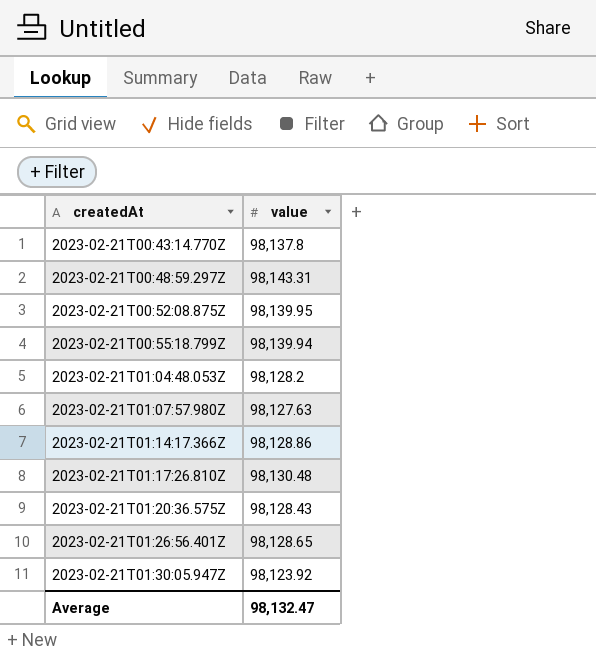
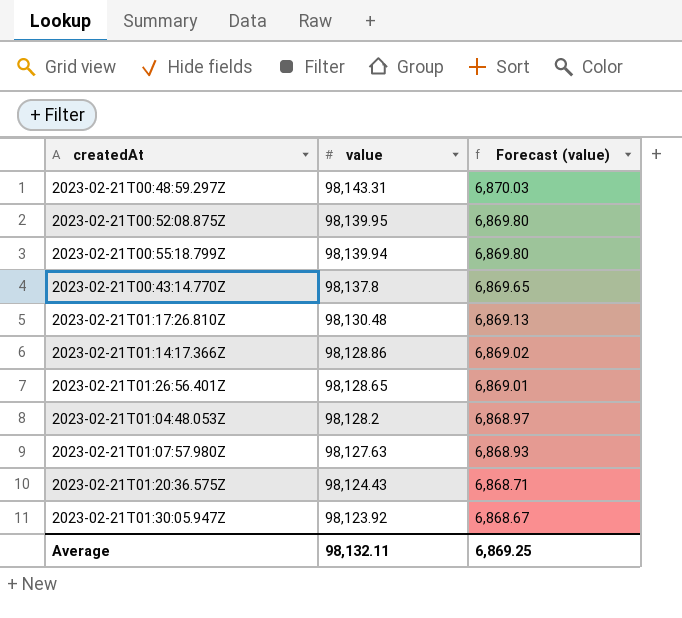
row order: createdAt ascending -> value descending
column Forecast (value) | formula: none -> [value] * 0.07
2023-02-21T01:20:36.575Z | value: 98,128.43 -> 98,124.43
Average | value: 98,132.47 -> 98,132.11

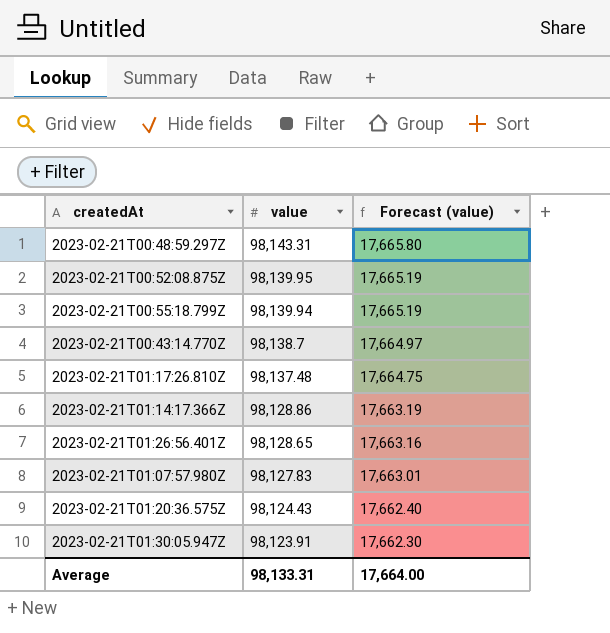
column Forecast (value) | formula: [value] * 0.07 -> [value] * 0.18
row 2023-02-21T01:04:48.053Z: 98,128.2 | 6,868.97 -> none
2023-02-21T00:43:14.770Z | value: 98,137.8 -> 98,138.7
2023-02-21T01:17:26.810Z | value: 98,130.48 -> 98,137.48
2023-02-21T01:07:57.980Z | value: 98,127.63 -> 98,127.83
2023-02-21T01:30:05.947Z | value: 98,123.92 -> 98,123.91
Average | value: 98,132.11 -> 98,133.31
Average | Forecast (value): 6,869.25 -> 17,664.00

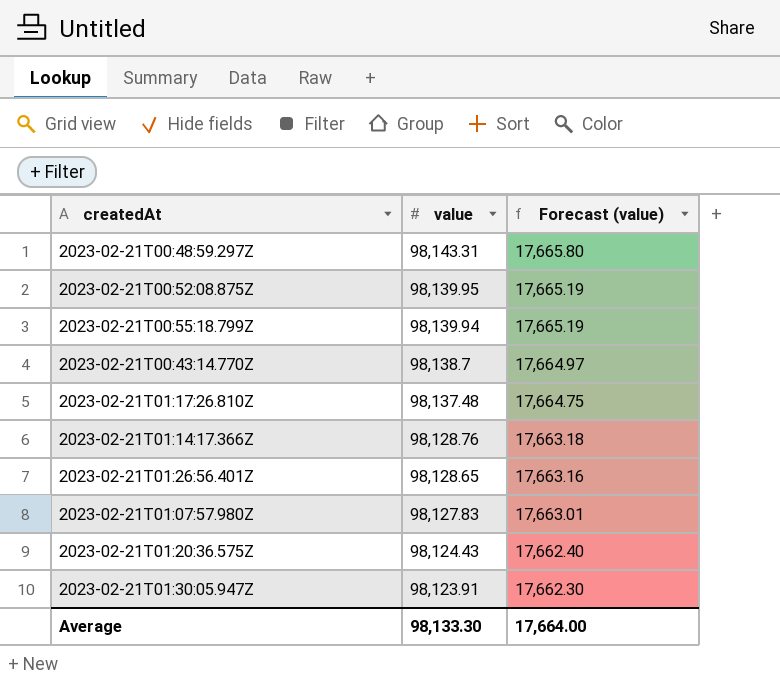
2023-02-21T01:14:17.366Z | value: 98,128.86 -> 98,128.76
2023-02-21T01:14:17.366Z | Forecast (value): 17,663.19 -> 17,663.18
Average | value: 98,133.31 -> 98,133.30

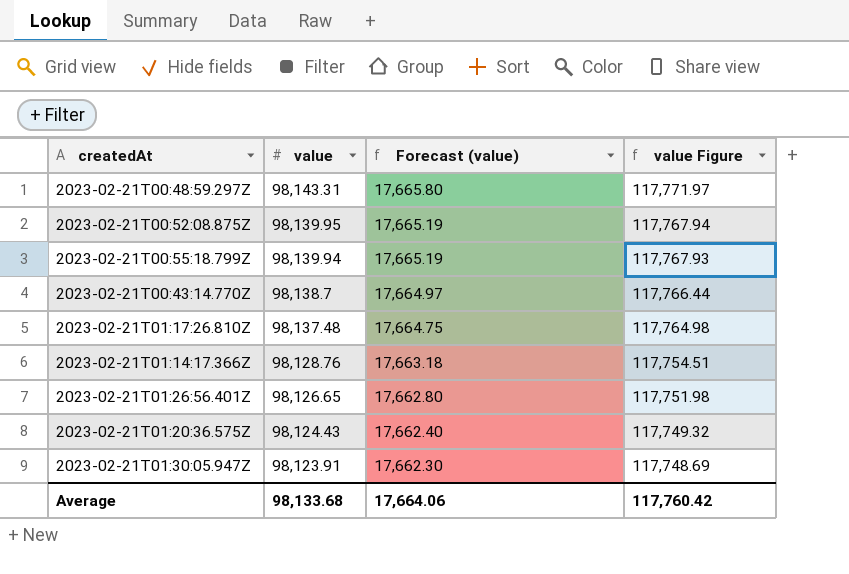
column value Figure | formula: none -> [value] * 1.2
row 2023-02-21T01:07:57.980Z: 98,127.83 | 17,663.01 -> none
2023-02-21T01:26:56.401Z | value: 98,128.65 -> 98,126.65
2023-02-21T01:26:56.401Z | Forecast (value): 17,663.16 -> 17,662.80
Average | value: 98,133.30 -> 98,133.68
Average | Forecast (value): 17,664.00 -> 17,664.06

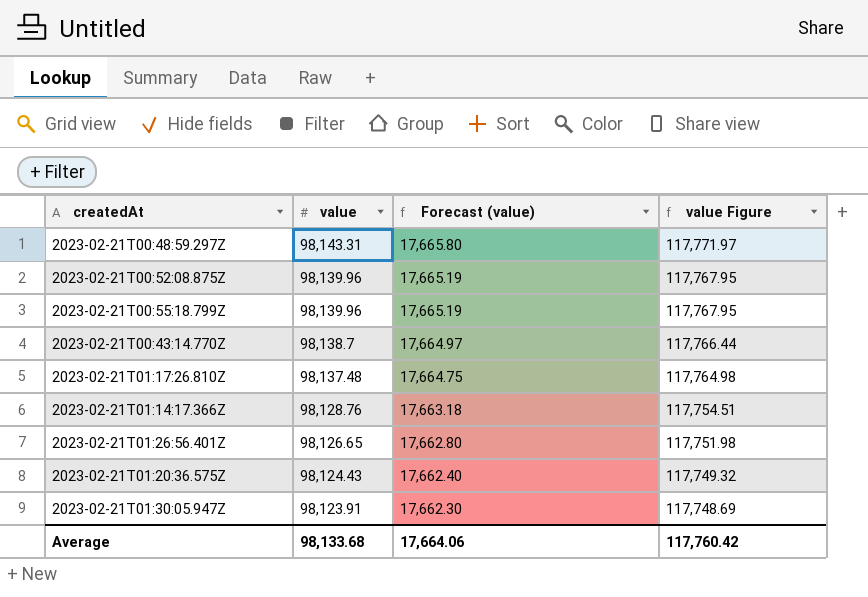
2023-02-21T00:52:08.875Z | value: 98,139.95 -> 98,139.96
2023-02-21T00:52:08.875Z | value Figure: 117,767.94 -> 117,767.95
2023-02-21T00:55:18.799Z | value: 98,139.94 -> 98,139.96
2023-02-21T00:55:18.799Z | value Figure: 117,767.93 -> 117,767.95

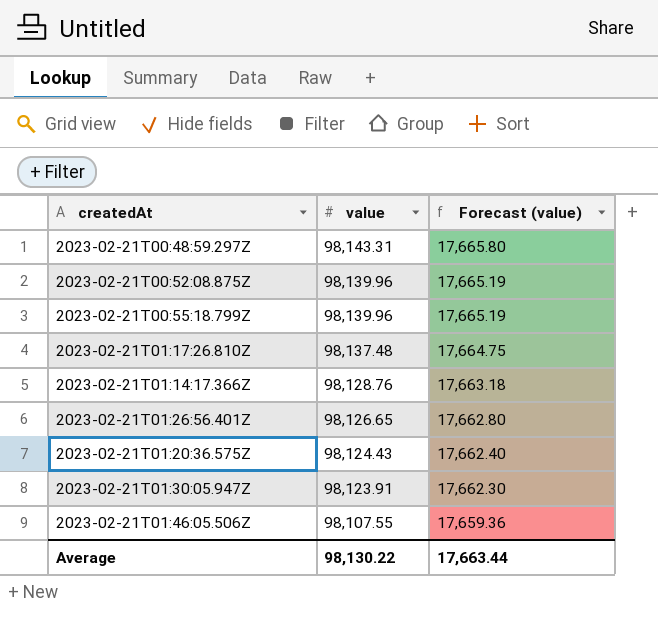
column value Figure | formula: [value] * 1.2 -> none
row 2023-02-21T00:43:14.770Z: 98,138.7 | 17,664.97 | 117,766.44 -> none
row 2023-02-21T01:46:05.506Z: none -> 98,107.55 | 17,659.36
Average | value: 98,133.68 -> 98,130.22
Average | Forecast (value): 17,664.06 -> 17,663.44

